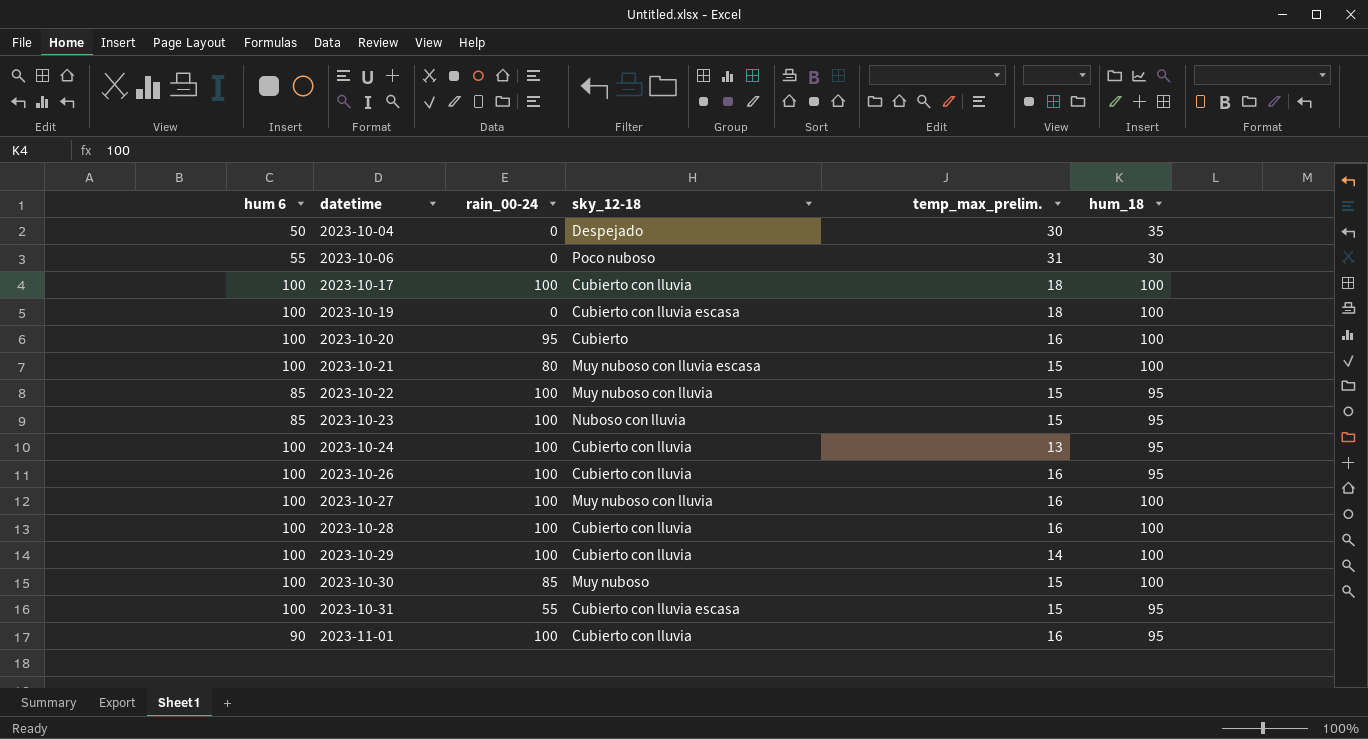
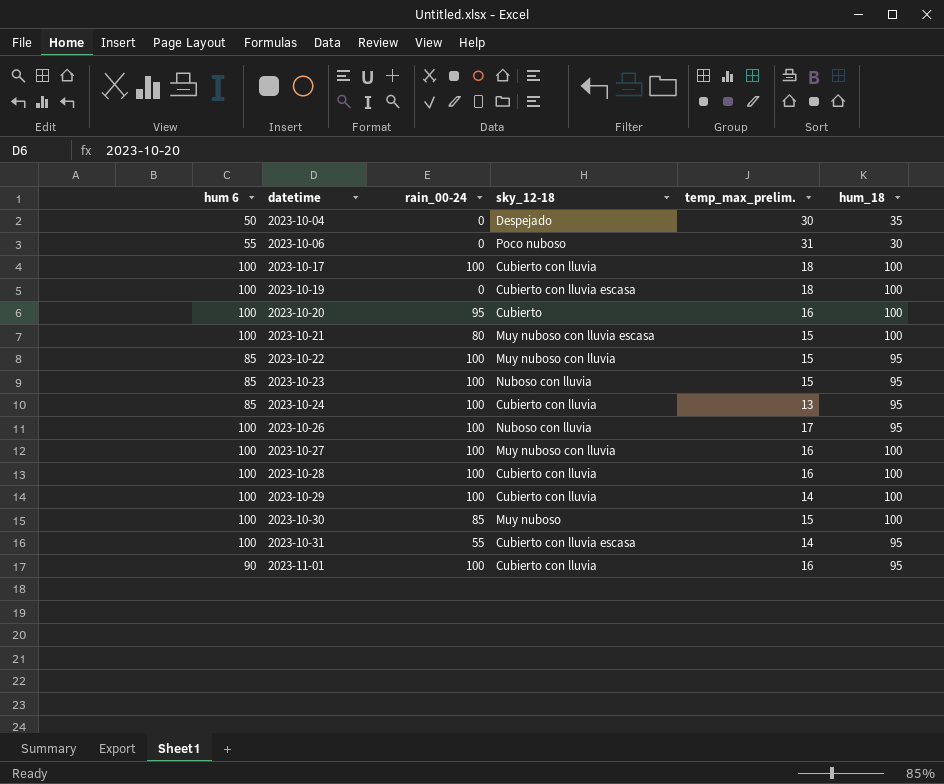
2023-10-24 | hum 6: 100 -> 85
2023-10-26 | sky_12-18: Cubierto con lluvia -> Nuboso con lluvia
2023-10-26 | temp_max_prelim.: 16 -> 17
2023-10-31 | temp_max_prelim.: 15 -> 14

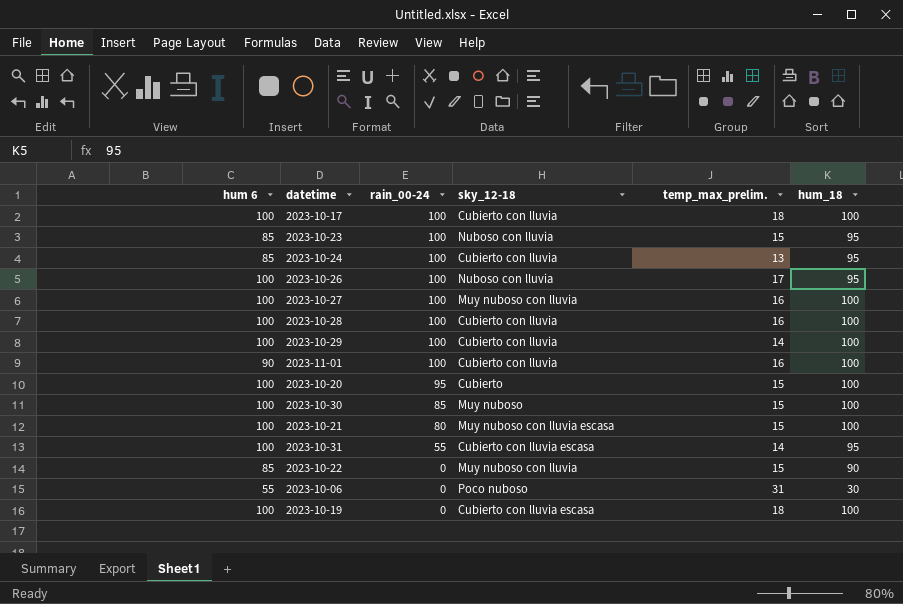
row order: datetime ascending -> rain_00-24 descending
row 2023-10-04: 50 | 0 | Despejado | 30 | 35 -> none
2023-11-01 | hum_18: 95 -> 100
2023-10-20 | temp_max_prelim.: 16 -> 15
2023-10-22 | rain_00-24: 100 -> 0
2023-10-22 | hum_18: 95 -> 90

